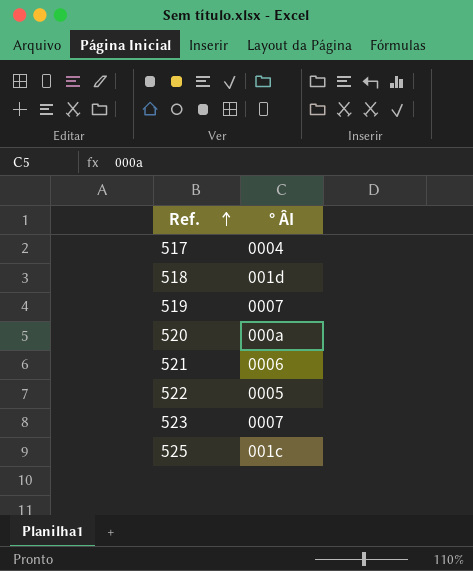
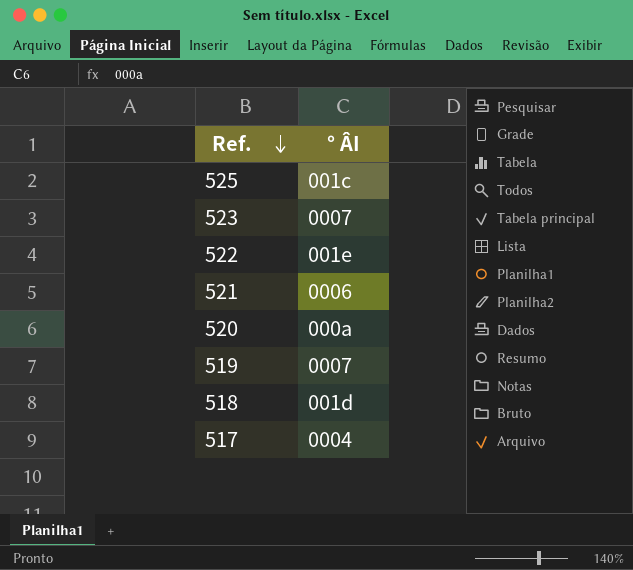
row order: Ref. ascending -> Ref. descending
522 | ° ÂI: 0005 -> 001e

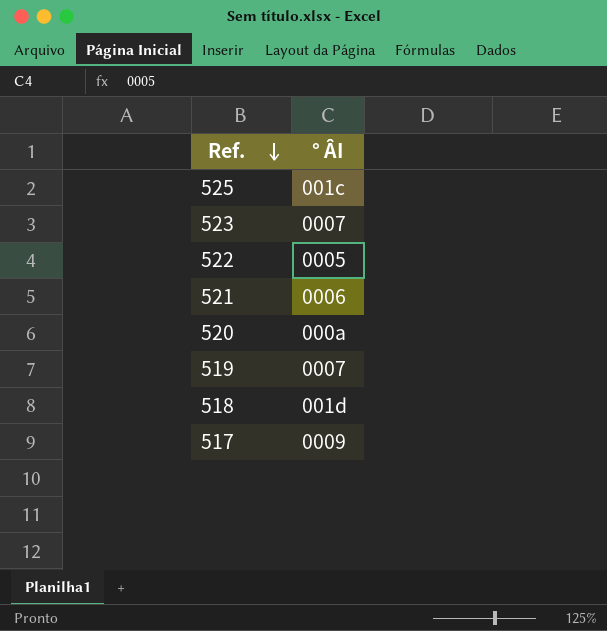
522 | ° ÂI: 001e -> 0005
517 | ° ÂI: 0004 -> 0009

